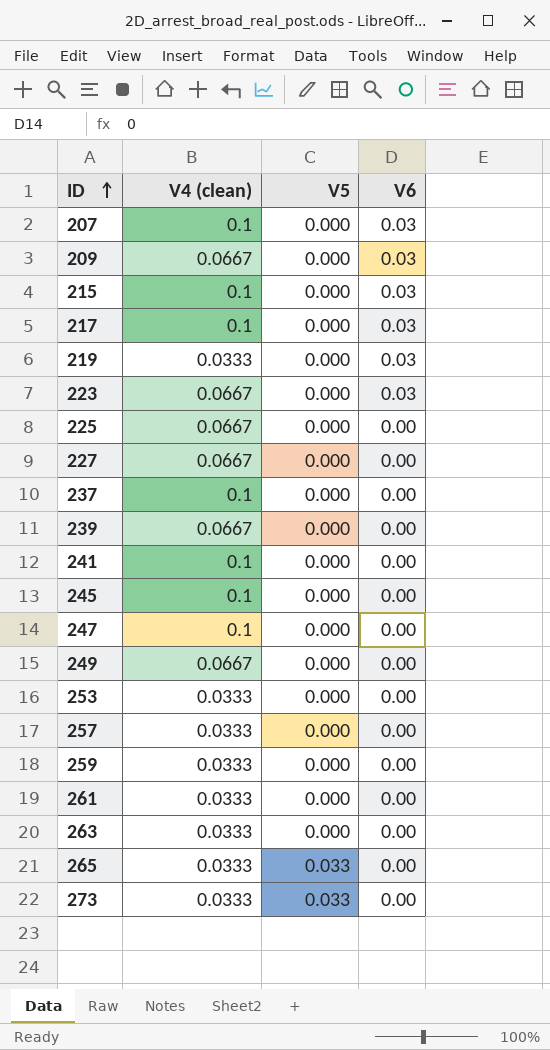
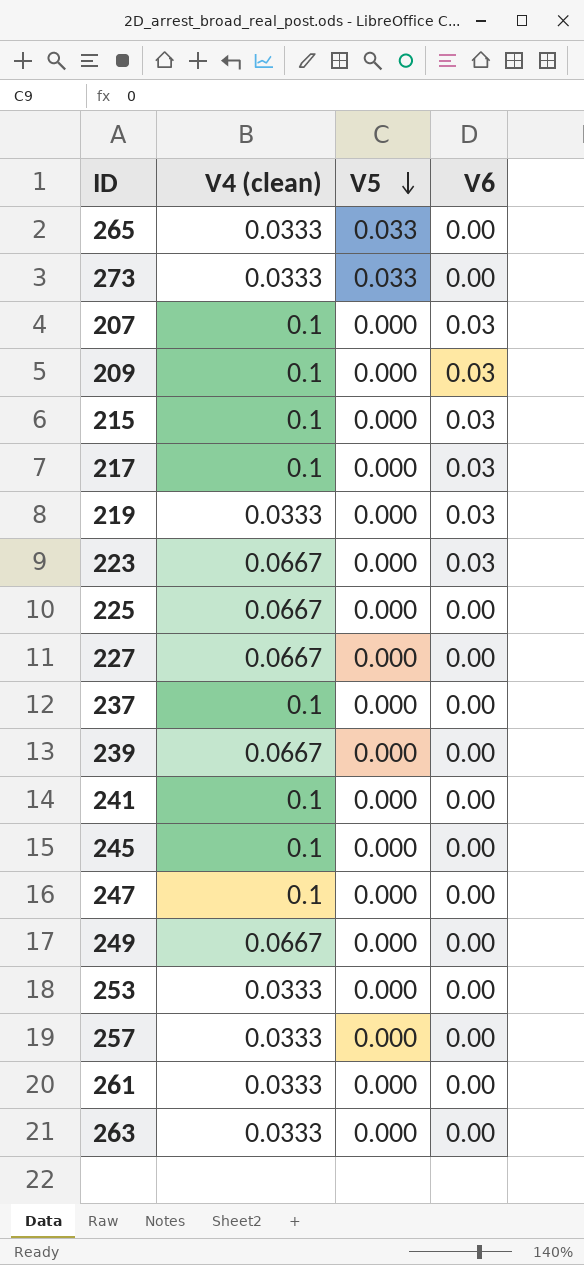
row order: ID ascending -> V5 descending
row 259: 0.0333 | 0.000 | 0.00 -> none
209 | V4 (clean): 0.0667 -> 0.1

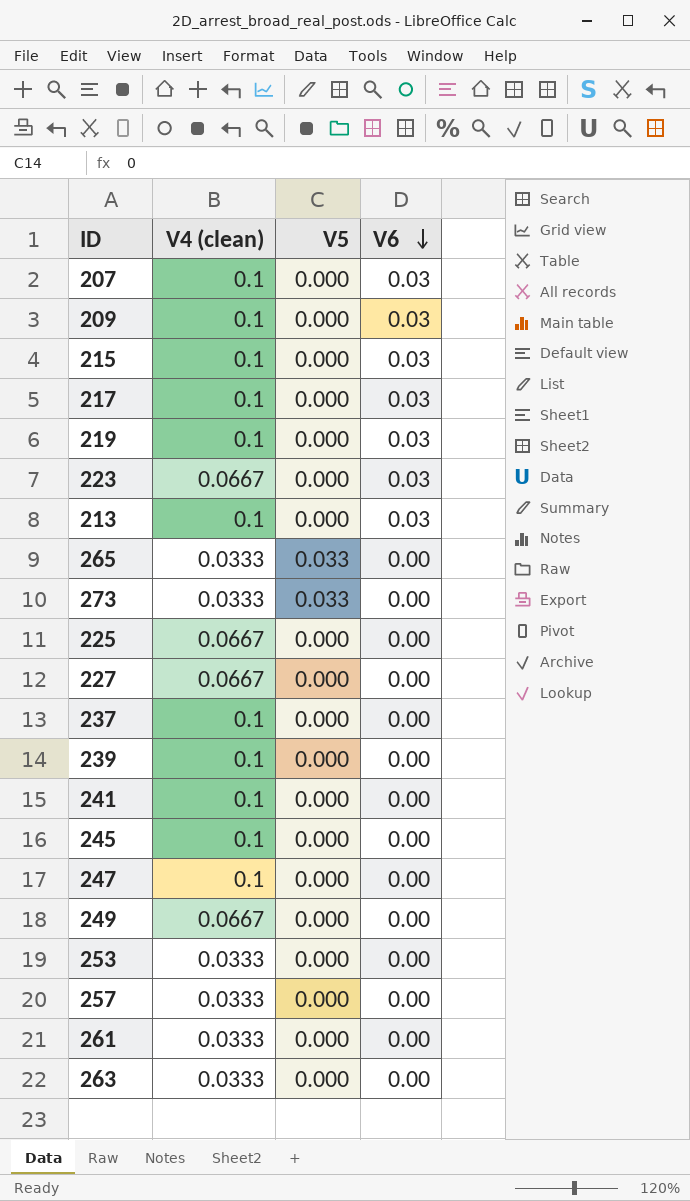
row order: V5 descending -> V6 descending
219 | V4 (clean): 0.0333 -> 0.1
row 213: none -> 0.1 | 0.000 | 0.03
239 | V4 (clean): 0.0667 -> 0.1

